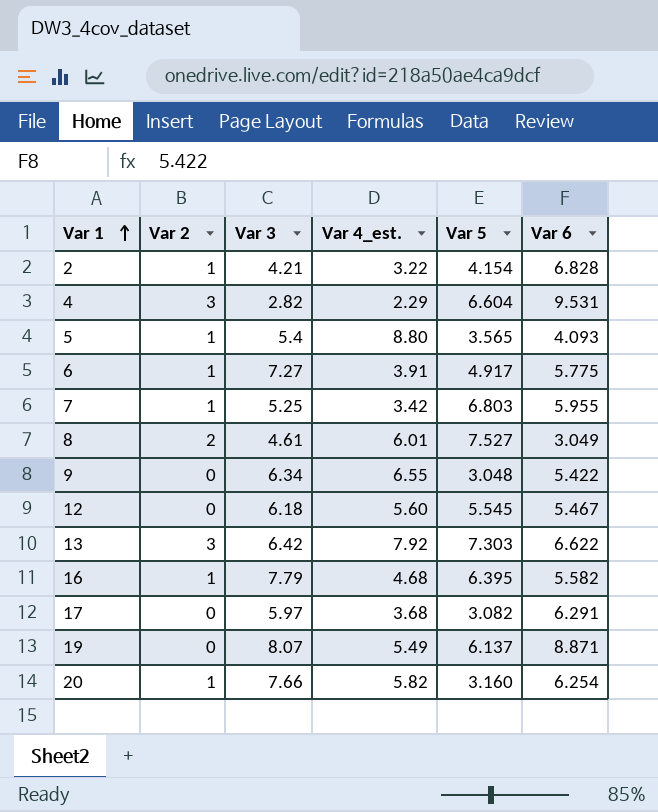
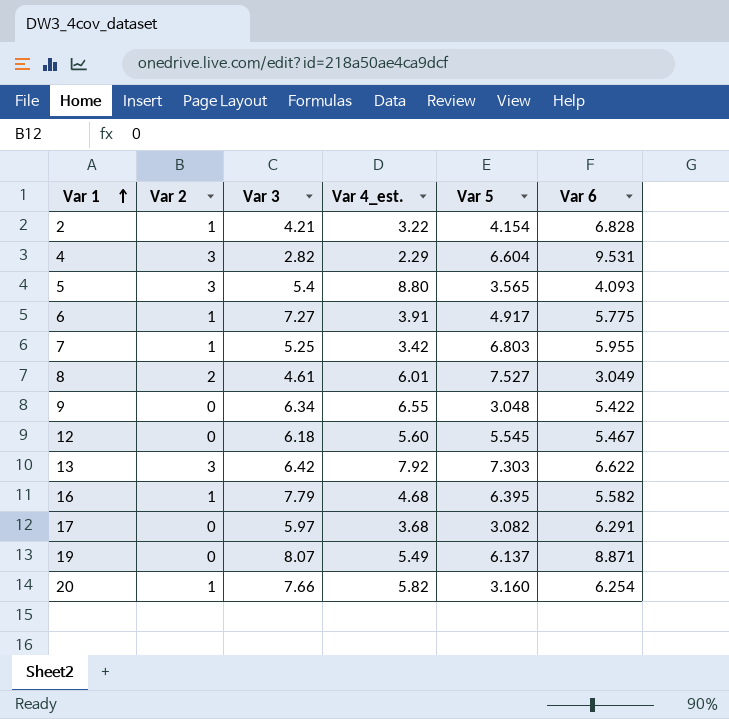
5 | Var 2: 1 -> 3

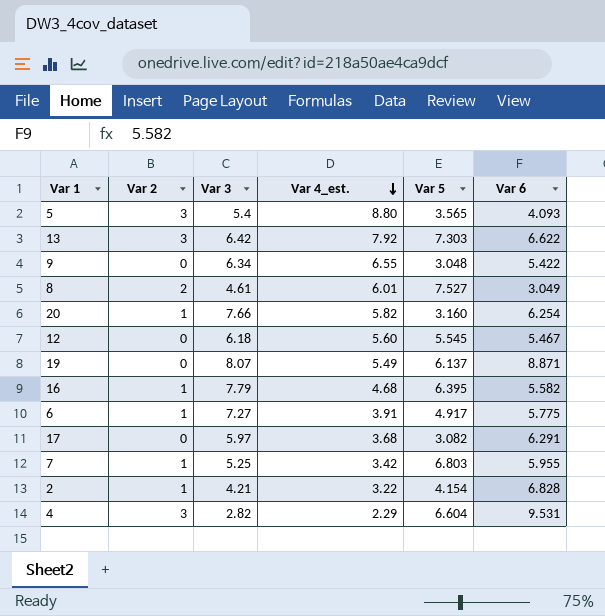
row order: Var 1 ascending -> Var 4_est. descending

